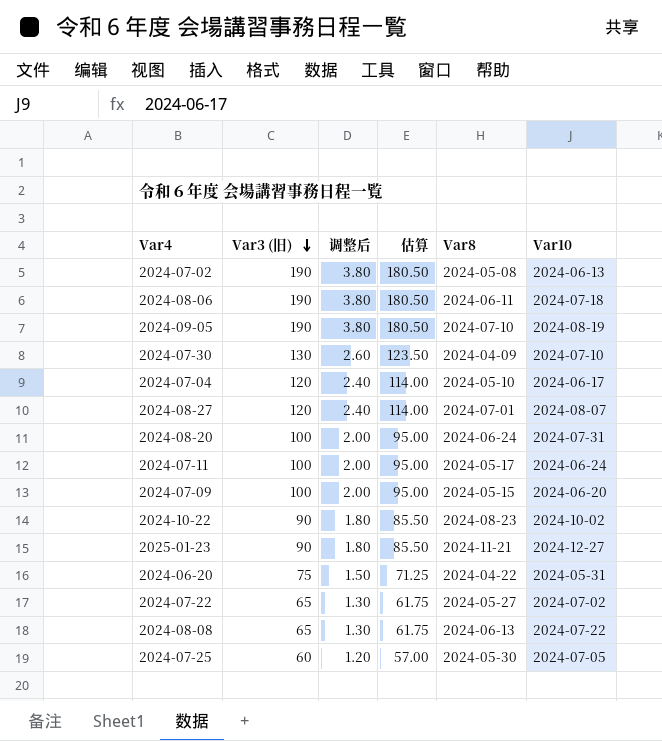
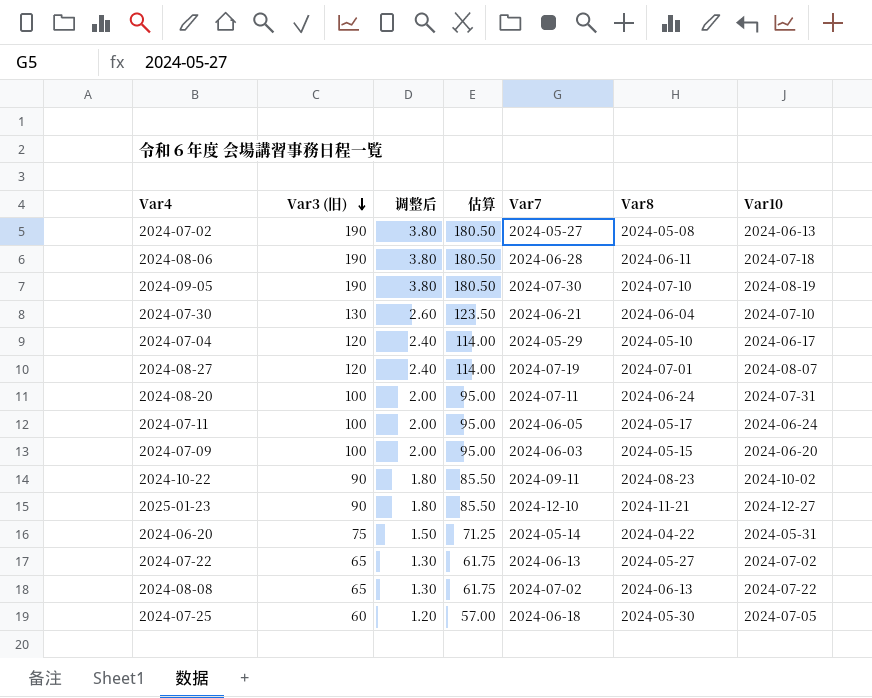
column Var7 | position: none -> 5
2024-07-30 | Var8: 2024-04-09 -> 2024-06-04

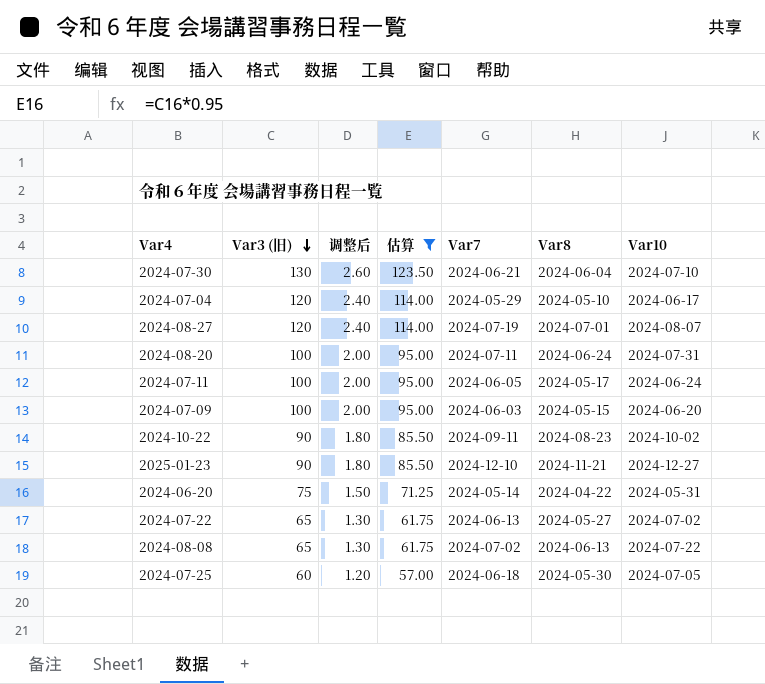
filter: none -> 估算 != 180.50

